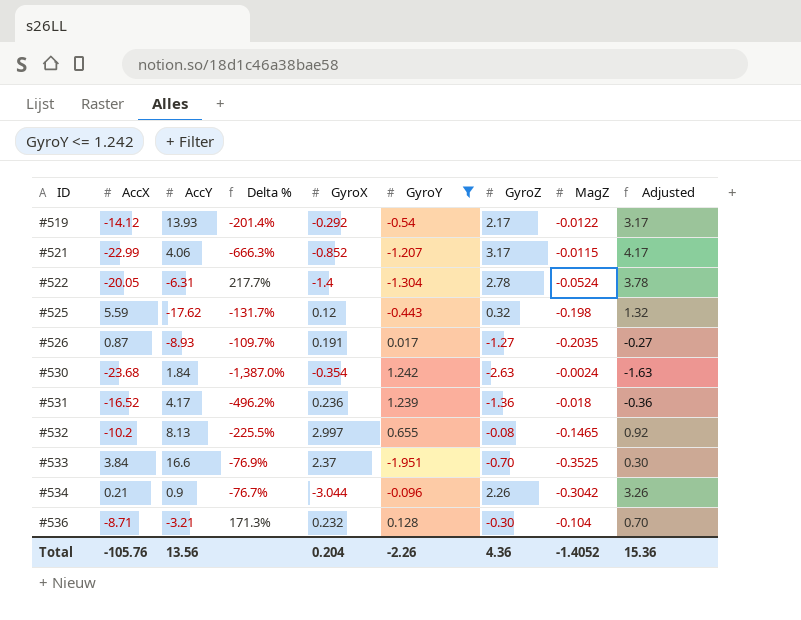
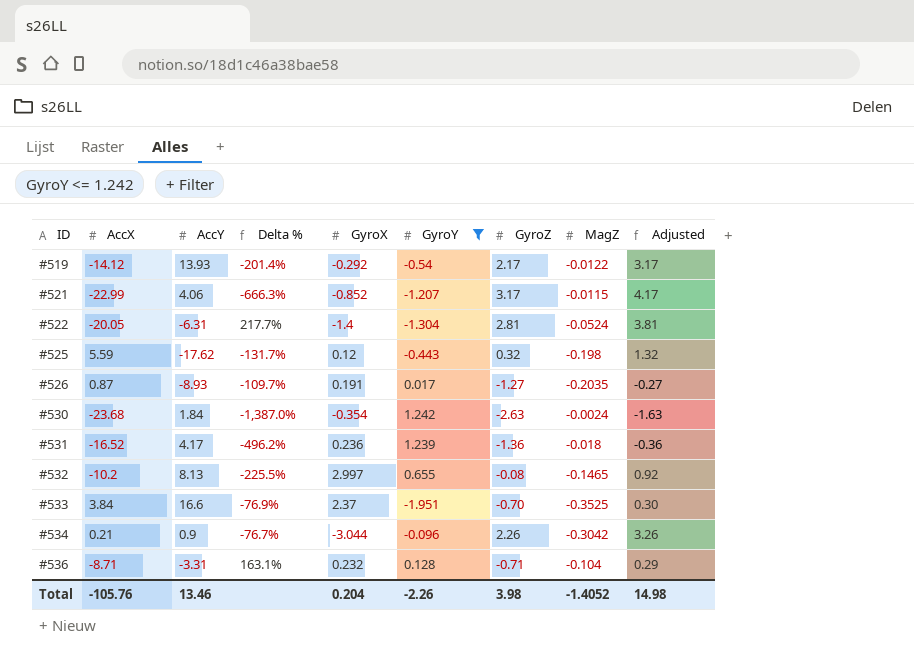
#522 | GyroZ: 2.78 -> 2.81
#522 | Adjusted: 3.78 -> 3.81
#536 | AccY: -3.21 -> -3.31
#536 | Delta %: 171.3% -> 163.1%
#536 | GyroZ: -0.30 -> -0.71
#536 | Adjusted: 0.70 -> 0.29
Total | AccY: 13.56 -> 13.46
Total | GyroZ: 4.36 -> 3.98
Total | Adjusted: 15.36 -> 14.98

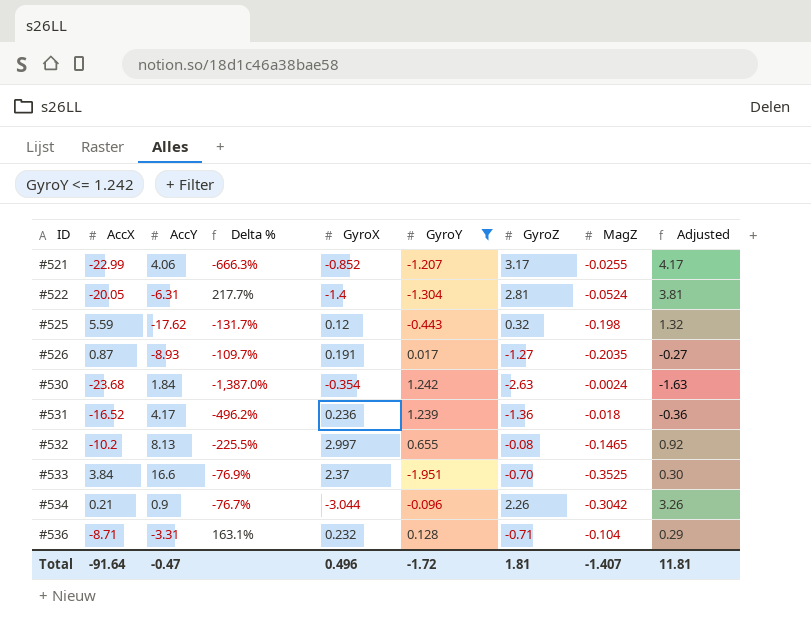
row #519: -14.12 | 13.93 | -201.4% | -0.292 | -0.54 | 2.17 | -0.0122 | 3.17 -> none
#521 | MagZ: -0.0115 -> -0.0255
Total | AccX: -105.76 -> -91.64
Total | AccY: 13.46 -> -0.47
Total | GyroX: 0.204 -> 0.496
Total | GyroY: -2.26 -> -1.72
Total | GyroZ: 3.98 -> 1.81
Total | MagZ: -1.4052 -> -1.407
Total | Adjusted: 14.98 -> 11.81

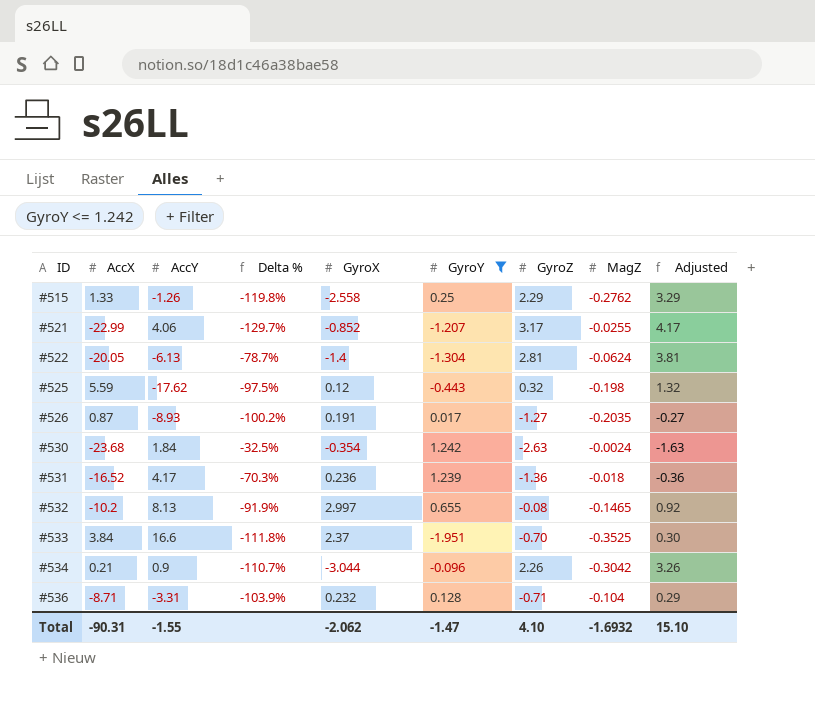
column Delta % | formula: ([AccX] - [AccY]) / [AccY] -> ([GyroY] - [AccY]) / [AccY]
row #515: none -> 1.33 | -1.26 | -119.8% | -2.558 | 0.25 | 2.29 | -0.2762 | 3.29
#522 | AccY: -6.31 -> -6.13
#522 | MagZ: -0.0524 -> -0.0624
Total | AccX: -91.64 -> -90.31
Total | AccY: -0.47 -> -1.55
Total | GyroX: 0.496 -> -2.062
Total | GyroY: -1.72 -> -1.47
Total | GyroZ: 1.81 -> 4.10
Total | MagZ: -1.407 -> -1.6932
Total | Adjusted: 11.81 -> 15.10

